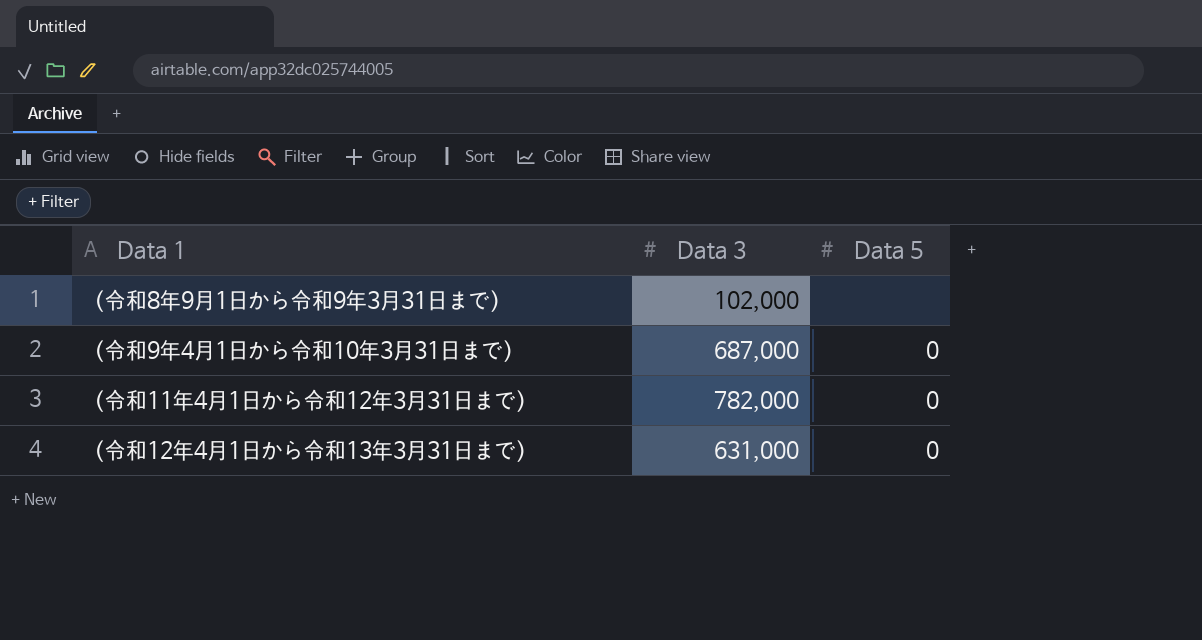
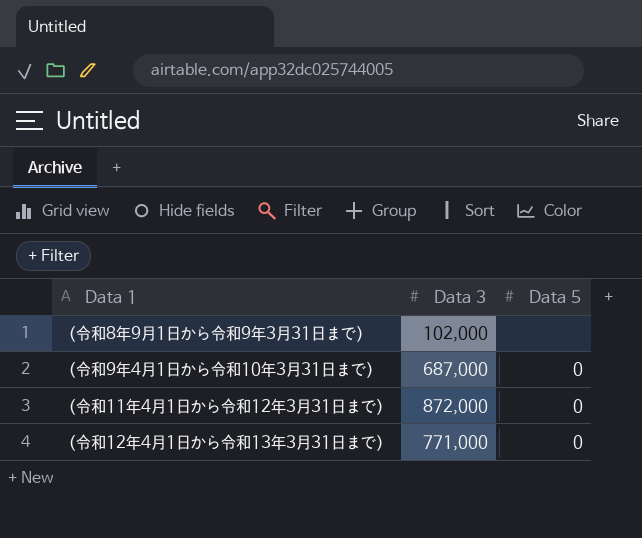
（令和11年4月1日から令和12年3月31日まで） | Data 3: 782,000 -> 872,000
（令和12年4月1日から令和13年3月31日まで） | Data 3: 631,000 -> 771,000

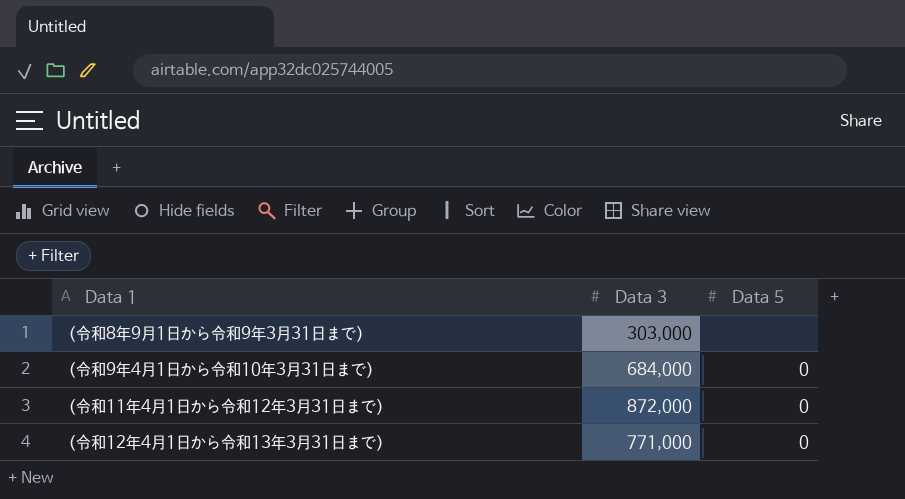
（令和8年9月1日から令和9年3月31日まで） | Data 3: 102,000 -> 303,000
（令和9年4月1日から令和10年3月31日まで） | Data 3: 687,000 -> 684,000

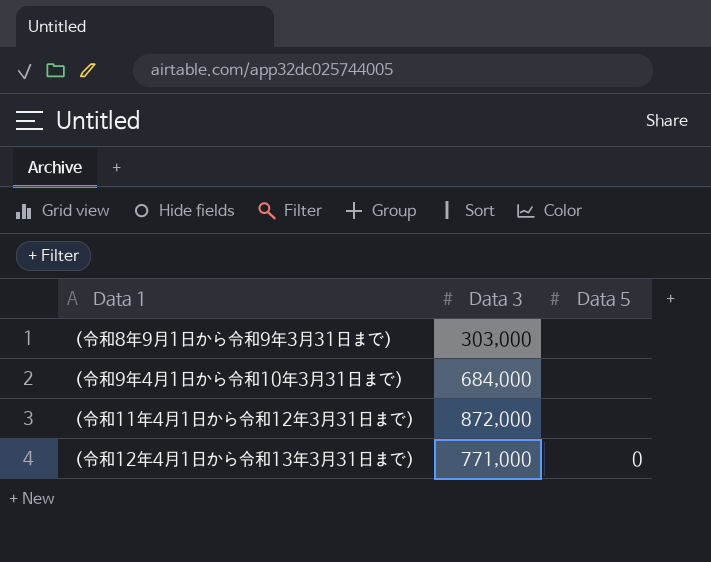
（令和9年4月1日から令和10年3月31日まで） | Data 5: 0 -> none
（令和11年4月1日から令和12年3月31日まで） | Data 5: 0 -> none

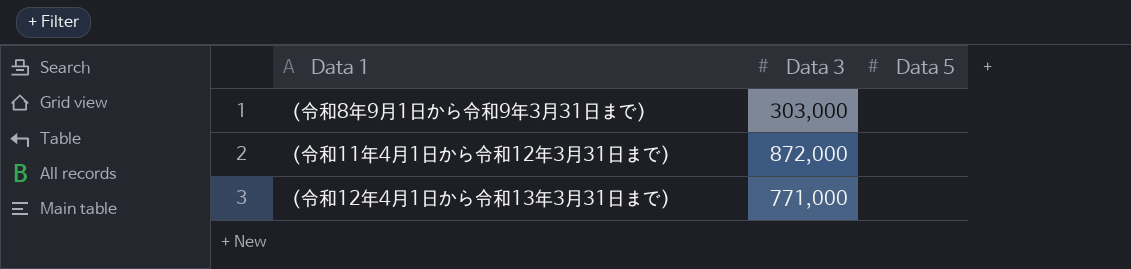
row （令和9年4月1日から令和10年3月31日まで）: 684,000 | none -> none
（令和12年4月1日から令和13年3月31日まで） | Data 5: 0 -> none

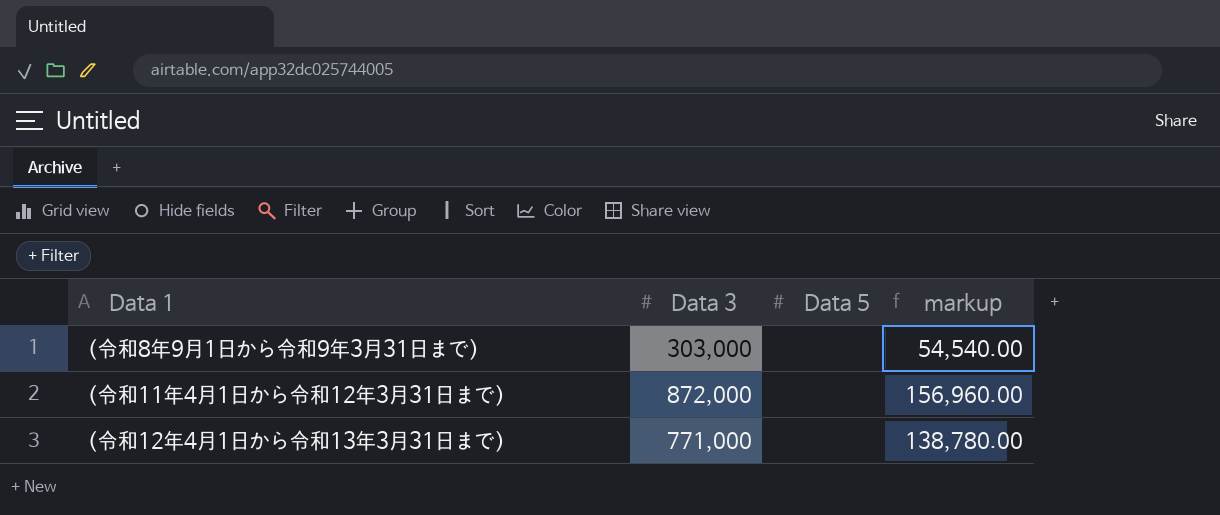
column markup | formula: none -> [Data 3] * 0.18

